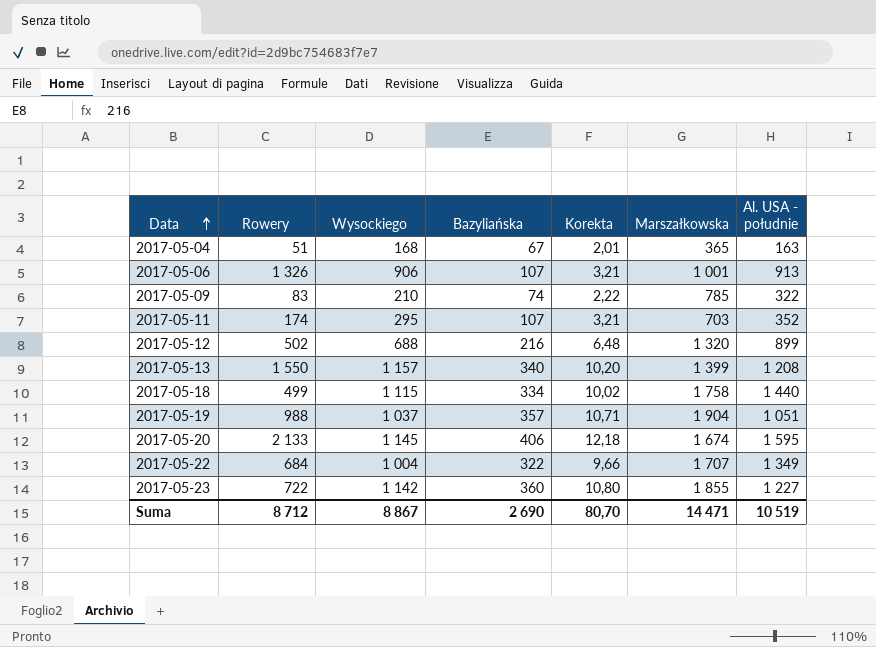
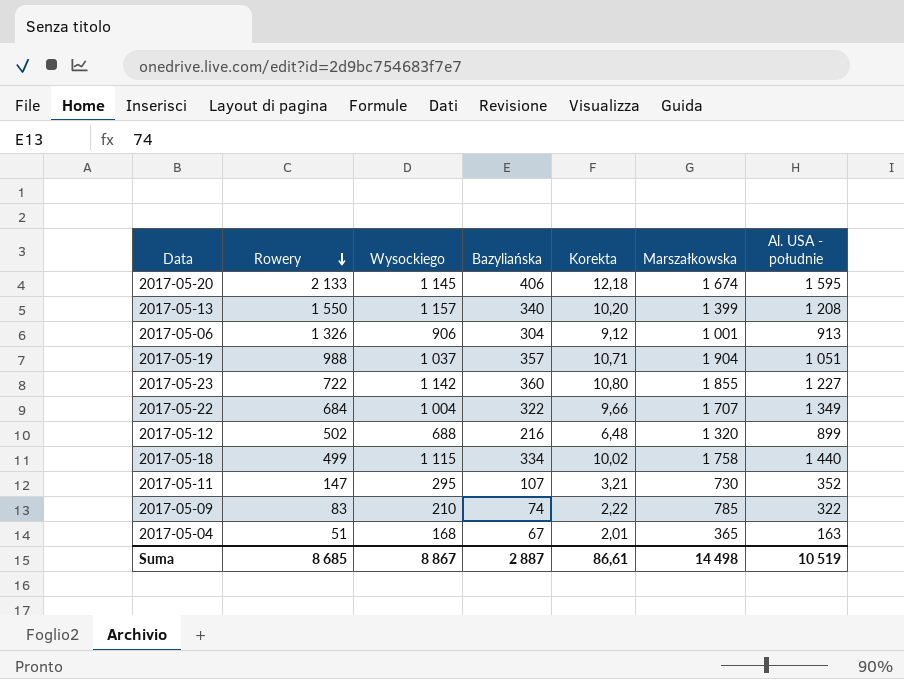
row order: Data ascending -> Rowery descending
2017-05-06 | Bazyliańska: 107 -> 304
2017-05-06 | Korekta: 3,21 -> 9,12
2017-05-11 | Rowery: 174 -> 147
2017-05-11 | Marszałkowska: 703 -> 730
Suma | Rowery: 8 712 -> 8 685
Suma | Bazyliańska: 2 690 -> 2 887
Suma | Korekta: 80,70 -> 86,61
Suma | Marszałkowska: 14 471 -> 14 498

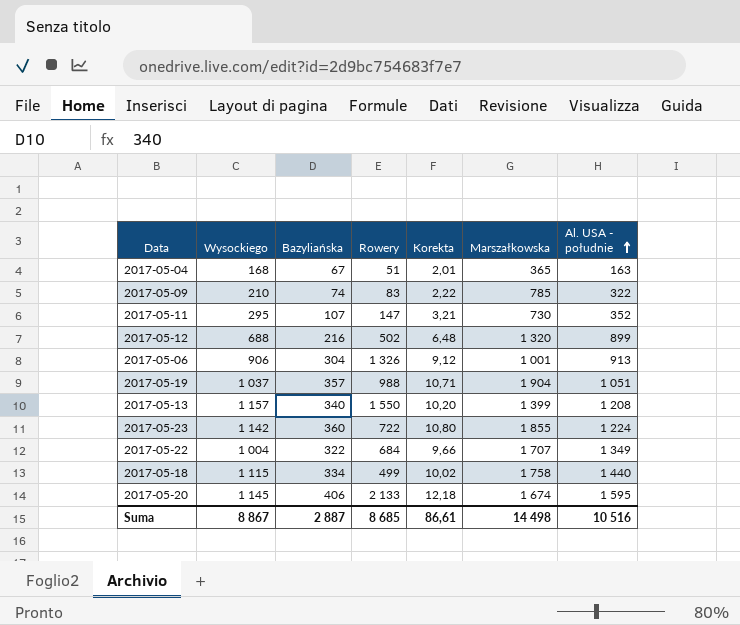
row order: Rowery descending -> Al. USA - południe ascending
column Rowery | position: 2 -> 4
2017-05-23 | Al. USA - południe: 1 227 -> 1 224
Suma | Al. USA - południe: 10 519 -> 10 516

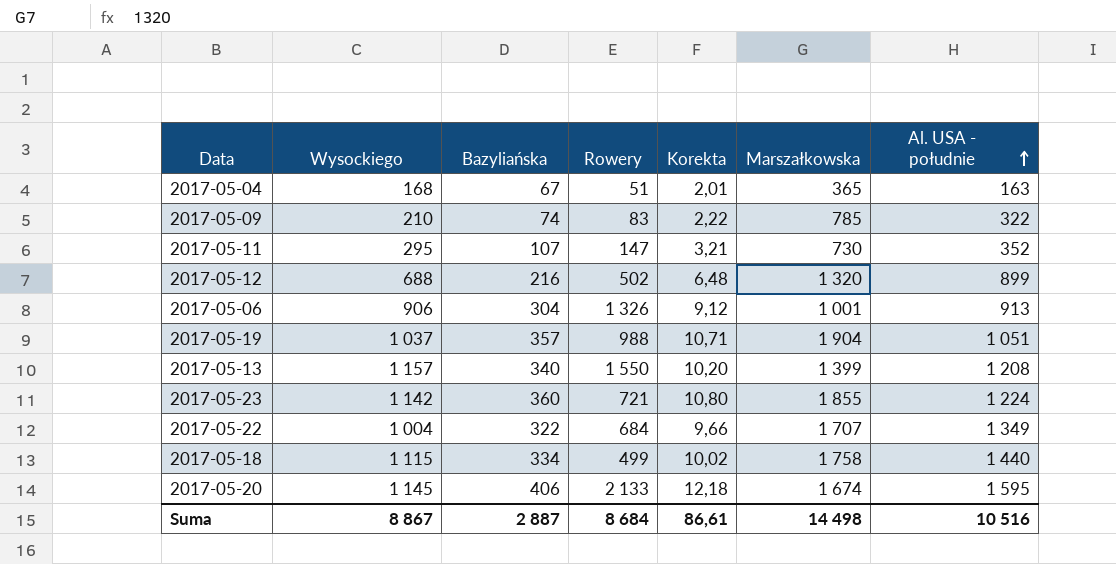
2017-05-23 | Rowery: 722 -> 721
Suma | Rowery: 8 685 -> 8 684

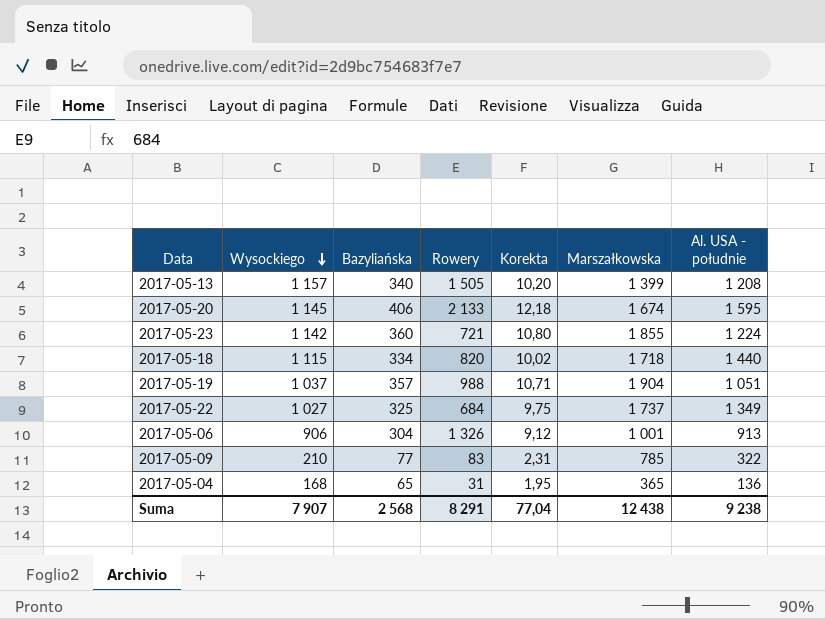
row order: Al. USA - południe ascending -> Wysockiego descending
row 2017-05-11: 295 | 107 | 147 | 3,21 | 730 | 352 -> none
row 2017-05-12: 688 | 216 | 502 | 6,48 | 1 320 | 899 -> none
2017-05-13 | Rowery: 1 550 -> 1 505
2017-05-18 | Rowery: 499 -> 820
2017-05-18 | Marszałkowska: 1 758 -> 1 718
2017-05-22 | Wysockiego: 1 004 -> 1 027
2017-05-22 | Bazyliańska: 322 -> 325
2017-05-22 | Korekta: 9,66 -> 9,75
2017-05-22 | Marszałkowska: 1 707 -> 1 737
2017-05-09 | Bazyliańska: 74 -> 77
2017-05-09 | Korekta: 2,22 -> 2,31
2017-05-04 | Bazyliańska: 67 -> 65
2017-05-04 | Rowery: 51 -> 31
2017-05-04 | Korekta: 2,01 -> 1,95
2017-05-04 | Al. USA - południe: 163 -> 136
Suma | Wysockiego: 8 867 -> 7 907
Suma | Bazyliańska: 2 887 -> 2 568
Suma | Rowery: 8 684 -> 8 291
Suma | Korekta: 86,61 -> 77,04
Suma | Marszałkowska: 14 498 -> 12 438
Suma | Al. USA - południe: 10 516 -> 9 238

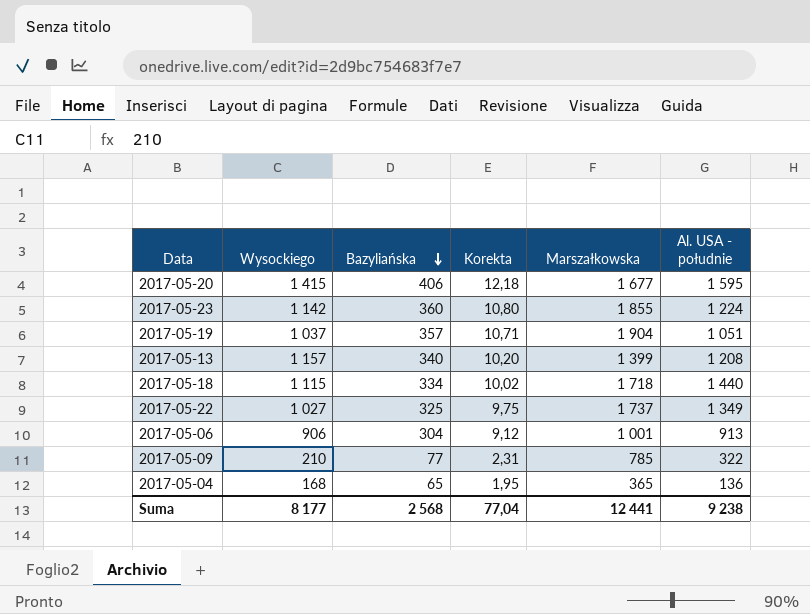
row order: Wysockiego descending -> Bazyliańska descending
column Rowery | position: 4 -> none
2017-05-20 | Wysockiego: 1 145 -> 1 415
2017-05-20 | Marszałkowska: 1 674 -> 1 677
Suma | Wysockiego: 7 907 -> 8 177
Suma | Marszałkowska: 12 438 -> 12 441

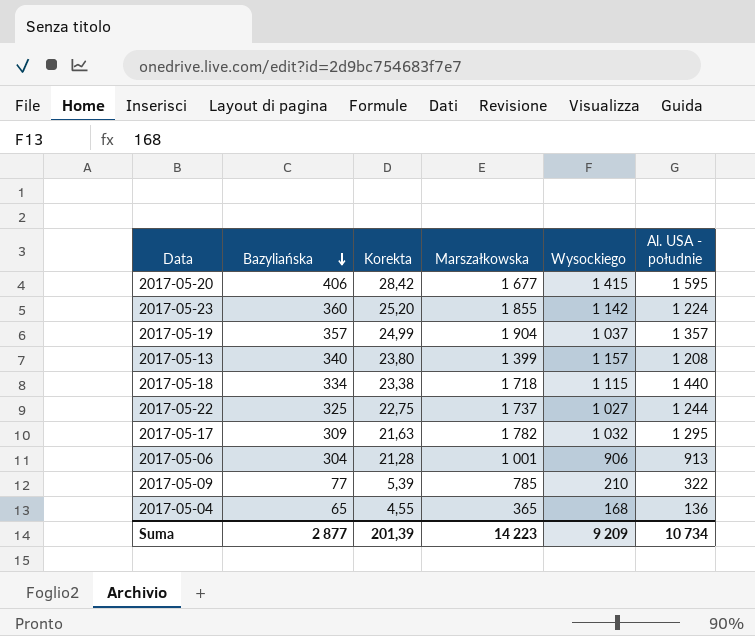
column Korekta | formula: [Bazyliańska] * 0,03 -> [Bazyliańska] * 0,07
column Wysockiego | position: 2 -> 5
2017-05-19 | Al. USA - południe: 1 051 -> 1 357
2017-05-22 | Al. USA - południe: 1 349 -> 1 244
row 2017-05-17: none -> 309 | 21,63 | 1 782 | 1 032 | 1 295
Suma | Bazyliańska: 2 568 -> 2 877
Suma | Korekta: 77,04 -> 201,39
Suma | Marszałkowska: 12 441 -> 14 223
Suma | Wysockiego: 8 177 -> 9 209
Suma | Al. USA - południe: 9 238 -> 10 734

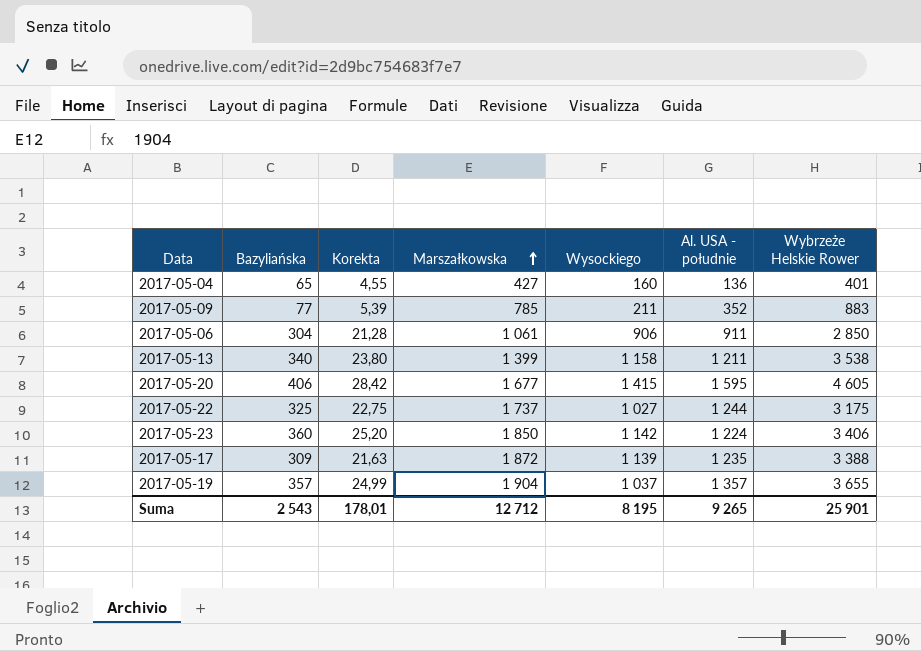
row order: Bazyliańska descending -> Marszałkowska ascending
column Wybrzeże Helskie Rower | position: none -> 7
row 2017-05-18: 334 | 23,38 | 1 718 | 1 115 | 1 440 -> none
2017-05-04 | Marszałkowska: 365 -> 427
2017-05-04 | Wysockiego: 168 -> 160
2017-05-09 | Wysockiego: 210 -> 211
2017-05-09 | Al. USA - południe: 322 -> 352
2017-05-06 | Marszałkowska: 1 001 -> 1 061
2017-05-06 | Al. USA - południe: 913 -> 911
2017-05-13 | Wysockiego: 1 157 -> 1 158
2017-05-13 | Al. USA - południe: 1 208 -> 1 211
2017-05-23 | Marszałkowska: 1 855 -> 1 850
2017-05-17 | Marszałkowska: 1 782 -> 1 872
2017-05-17 | Wysockiego: 1 032 -> 1 139
2017-05-17 | Al. USA - południe: 1 295 -> 1 235
Suma | Bazyliańska: 2 877 -> 2 543
Suma | Korekta: 201,39 -> 178,01
Suma | Marszałkowska: 14 223 -> 12 712
Suma | Wysockiego: 9 209 -> 8 195
Suma | Al. USA - południe: 10 734 -> 9 265

